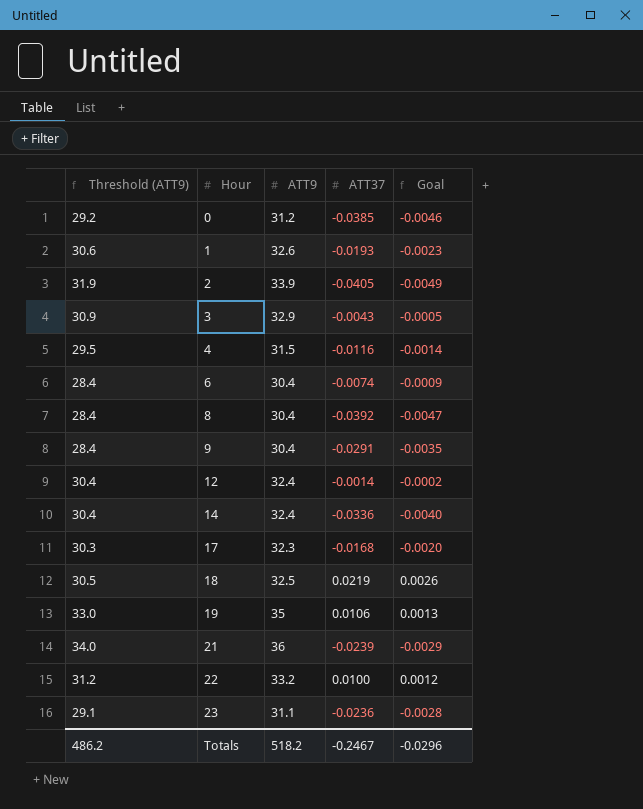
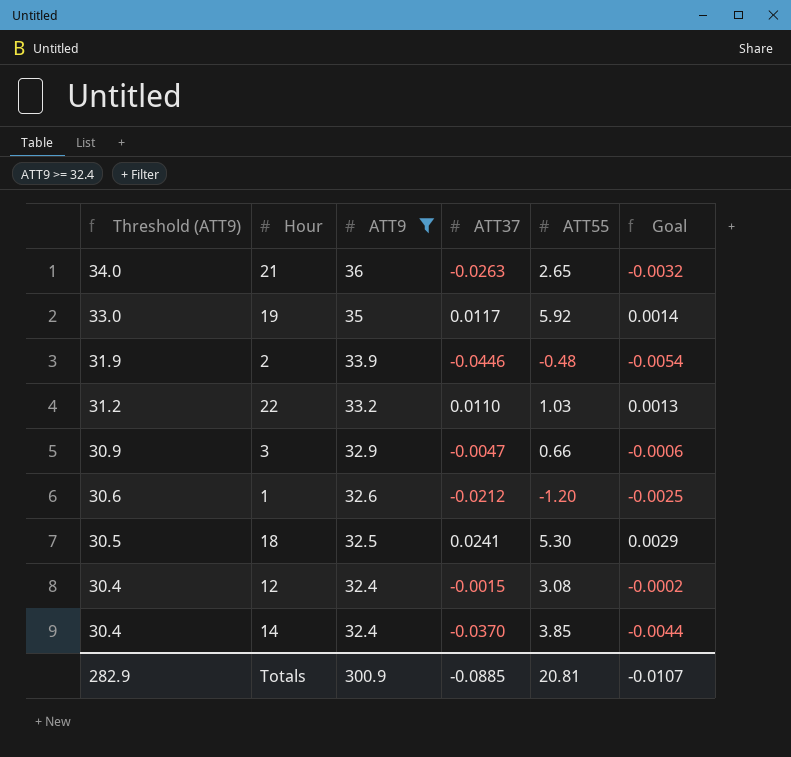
filter: none -> ATT9 >= 32.4
row order: Hour ascending -> Threshold (ATT9) descending
column ATT55 | position: none -> 5
21 | ATT37: -0.0239 -> -0.0263
21 | Goal: -0.0029 -> -0.0032
19 | ATT37: 0.0106 -> 0.0117
19 | Goal: 0.0013 -> 0.0014
2 | ATT37: -0.0405 -> -0.0446
2 | Goal: -0.0049 -> -0.0054
22 | ATT37: 0.0100 -> 0.0110
22 | Goal: 0.0012 -> 0.0013
3 | ATT37: -0.0043 -> -0.0047
3 | Goal: -0.0005 -> -0.0006
1 | ATT37: -0.0193 -> -0.0212
1 | Goal: -0.0023 -> -0.0025
18 | ATT37: 0.0219 -> 0.0241
18 | Goal: 0.0026 -> 0.0029
12 | ATT37: -0.0014 -> -0.0015
14 | ATT37: -0.0336 -> -0.0370
14 | Goal: -0.0040 -> -0.0044
Totals | Threshold (ATT9): 486.2 -> 282.9
Totals | ATT9: 518.2 -> 300.9
Totals | ATT37: -0.2467 -> -0.0885
Totals | Goal: -0.0296 -> -0.0107

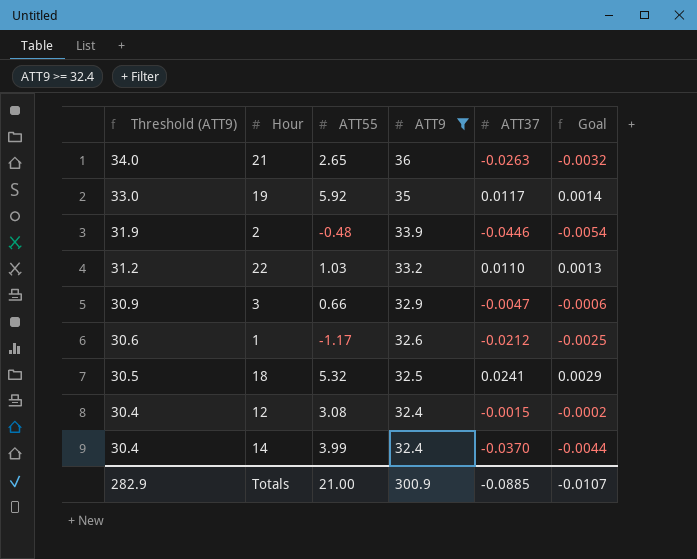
column ATT55 | position: 5 -> 3
1 | ATT55: -1.20 -> -1.17
18 | ATT55: 5.30 -> 5.32
14 | ATT55: 3.85 -> 3.99
Totals | ATT55: 20.81 -> 21.00

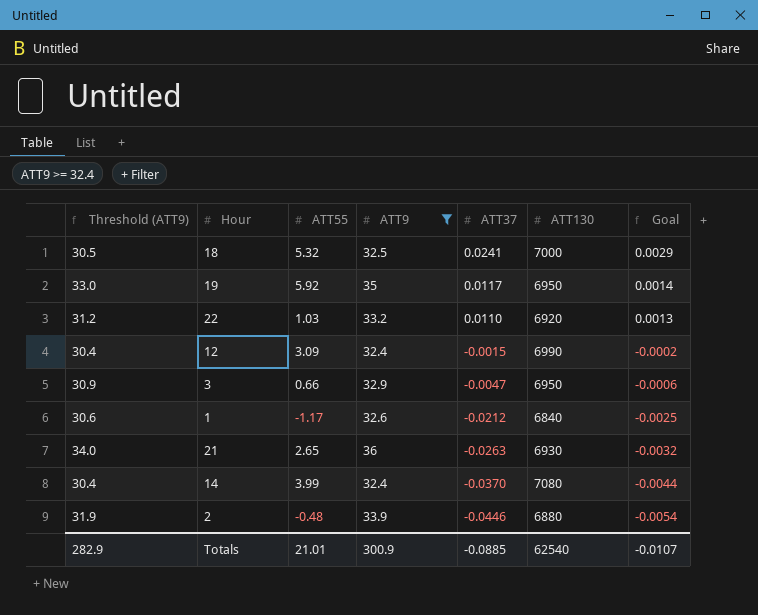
row order: Threshold (ATT9) descending -> ATT37 descending
column ATT130 | position: none -> 6
12 | ATT55: 3.08 -> 3.09
Totals | ATT55: 21.00 -> 21.01

